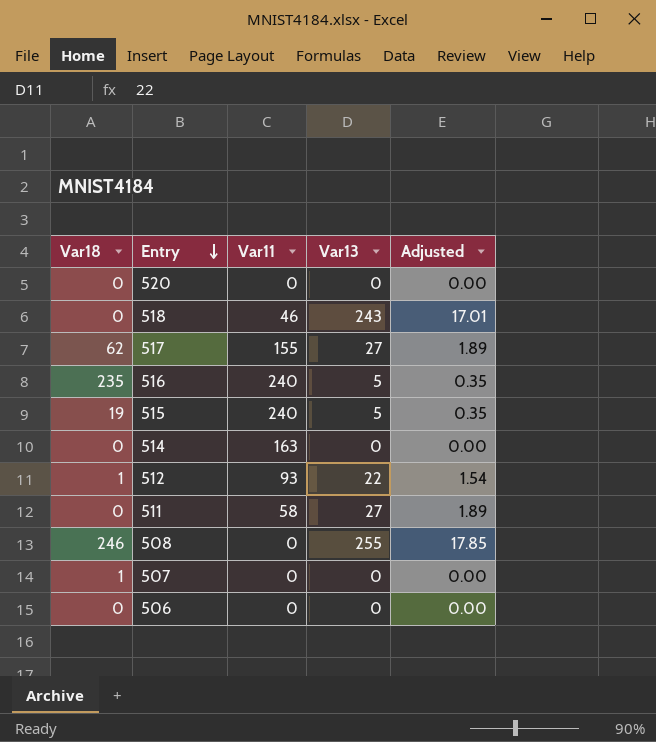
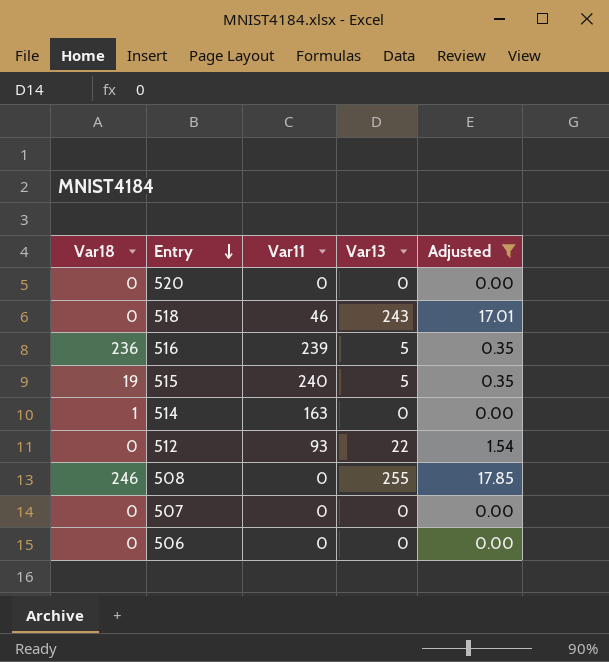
filter: none -> Adjusted != 1.89
516 | Var18: 235 -> 236
516 | Var11: 240 -> 239
514 | Var18: 0 -> 1
512 | Var18: 1 -> 0
507 | Var18: 1 -> 0

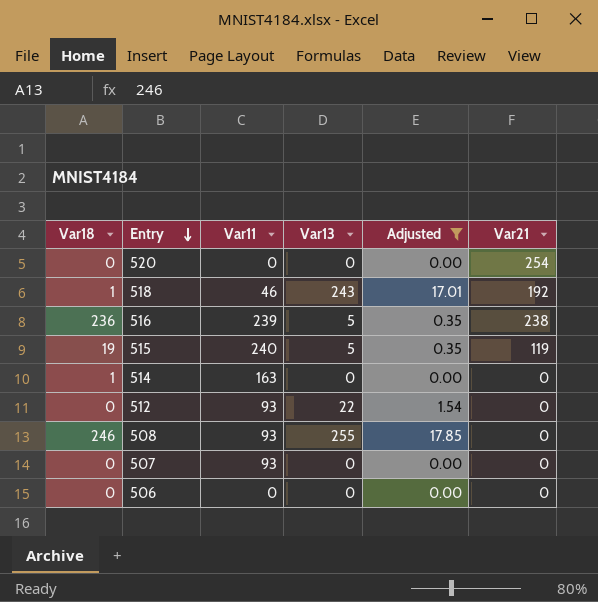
column Var21 | position: none -> 6
518 | Var18: 0 -> 1
508 | Var11: 0 -> 93
507 | Var11: 0 -> 93

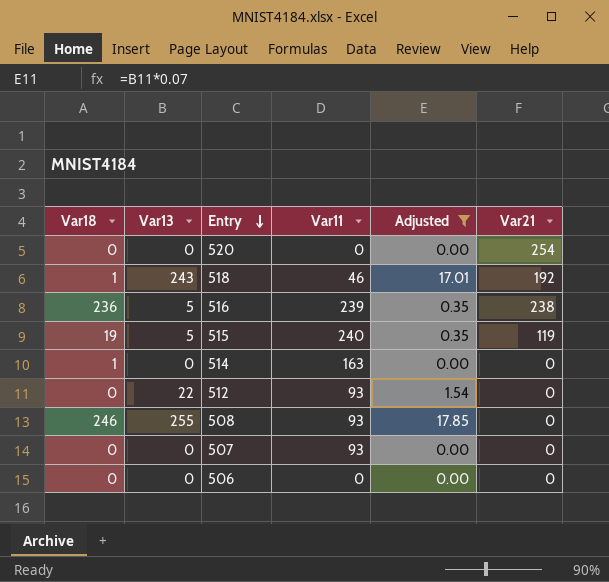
column Var13 | position: 4 -> 2

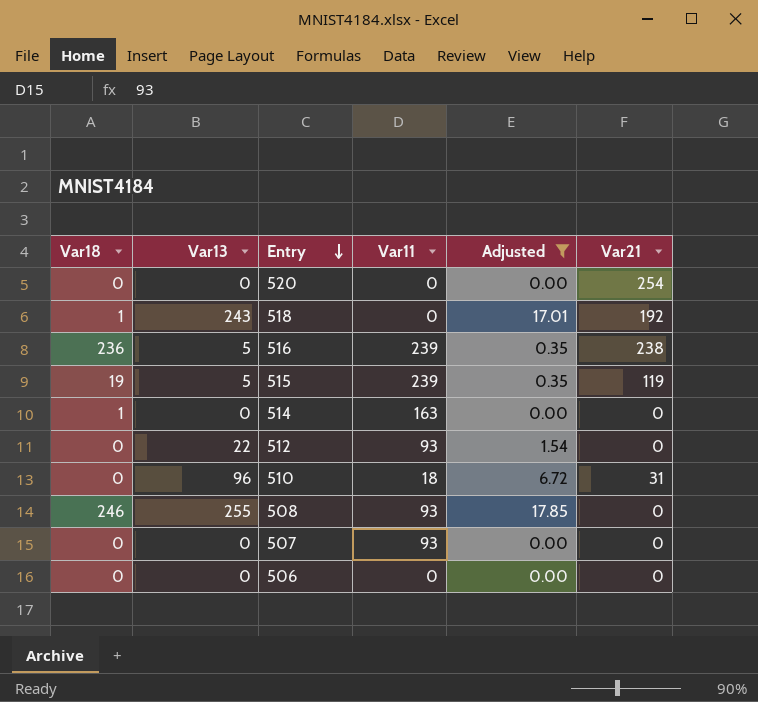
518 | Var11: 46 -> 0
515 | Var11: 240 -> 239
row 510: none -> 0 | 96 | 18 | 6.72 | 31

